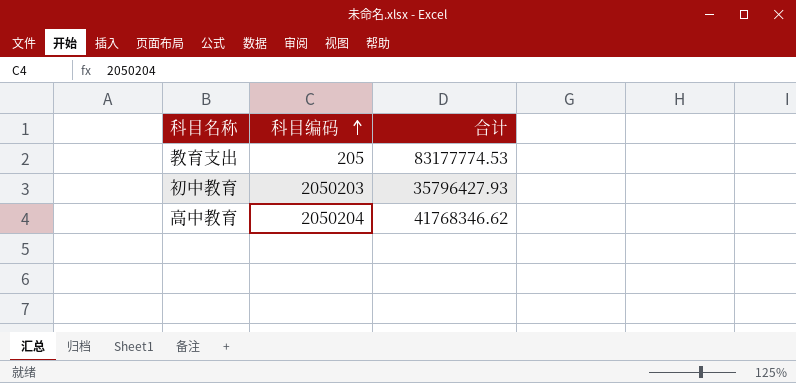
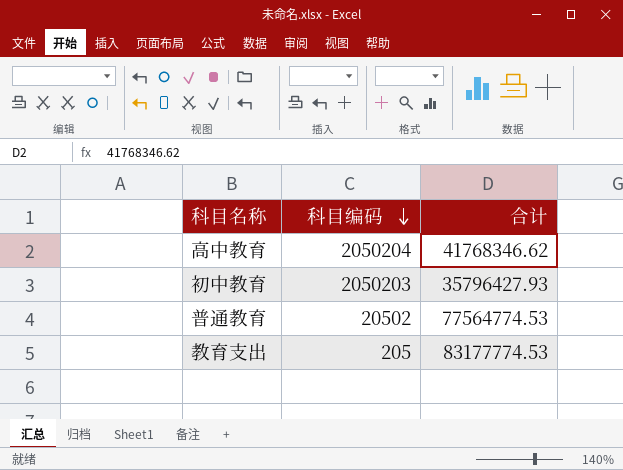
row order: 科目编码 ascending -> 科目编码 descending
row 普通教育: none -> 20502 | 77564774.53

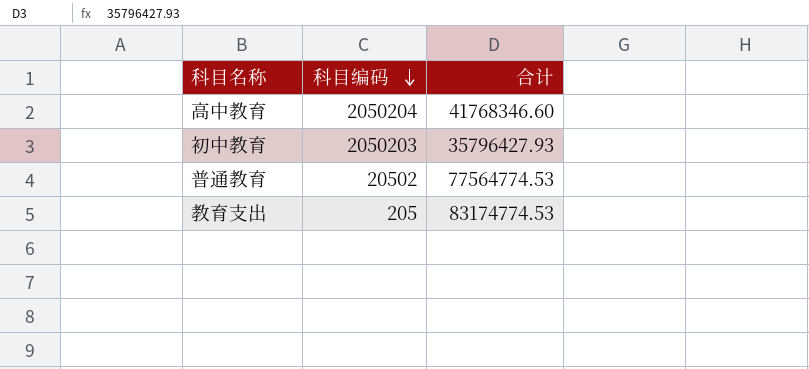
高中教育 | 合计: 41768346.62 -> 41768346.60
教育支出 | 合计: 83177774.53 -> 83174774.53

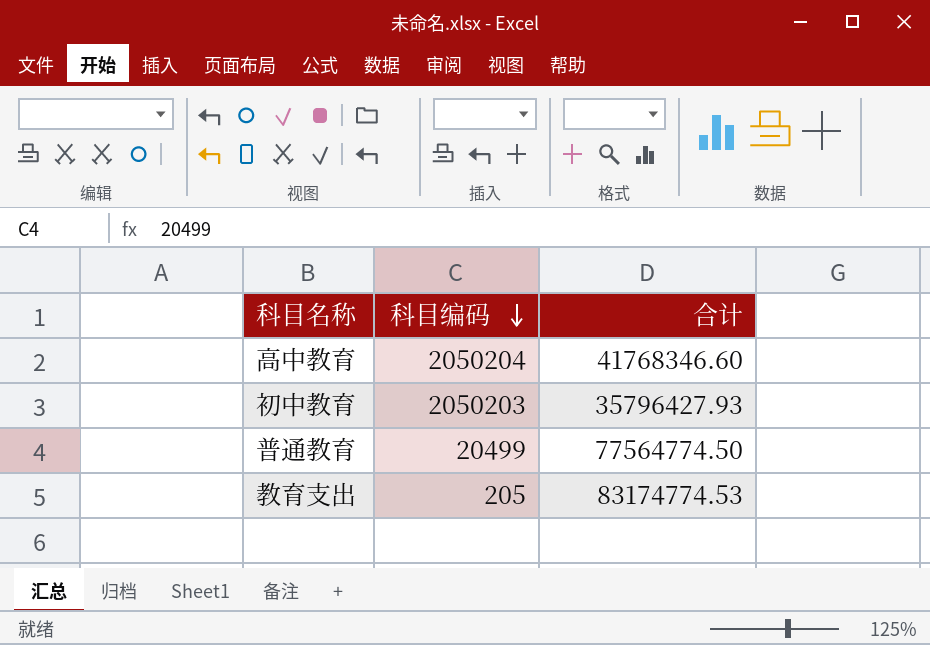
普通教育 | 科目编码: 20502 -> 20499
普通教育 | 合计: 77564774.53 -> 77564774.50

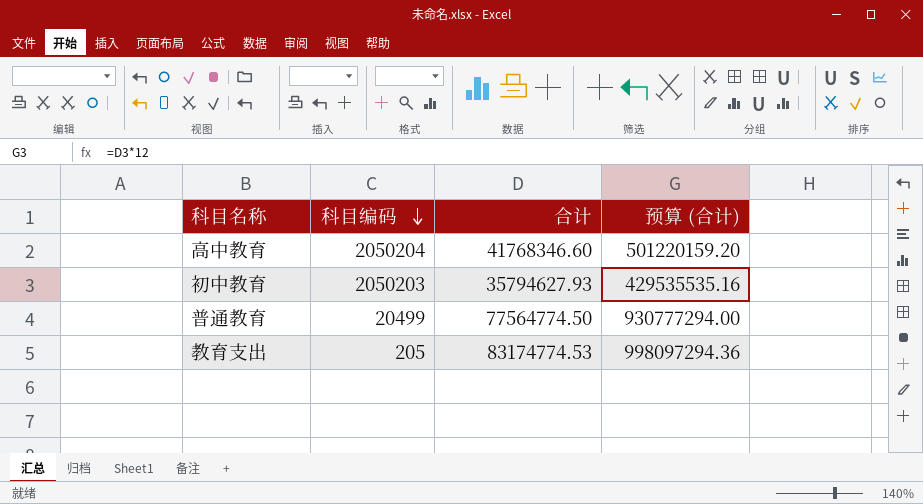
column 预算 (合计) | formula: none -> [合计] * 12
初中教育 | 合计: 35796427.93 -> 35794627.93

